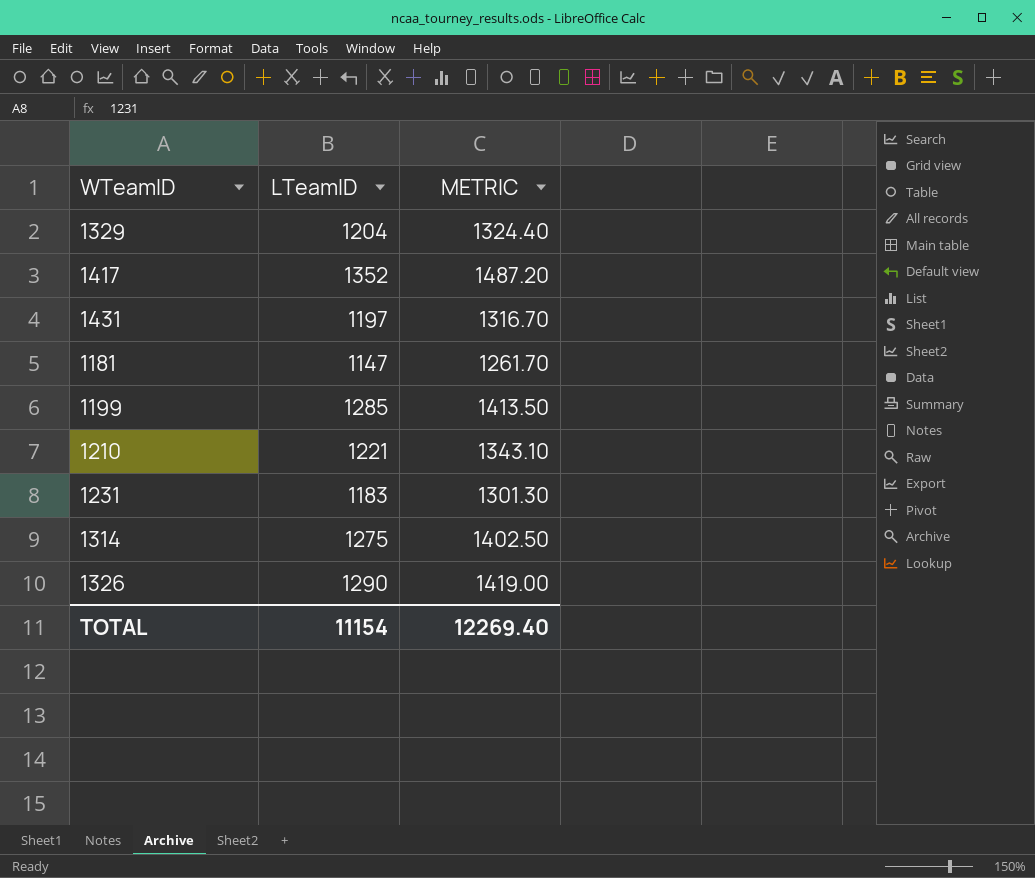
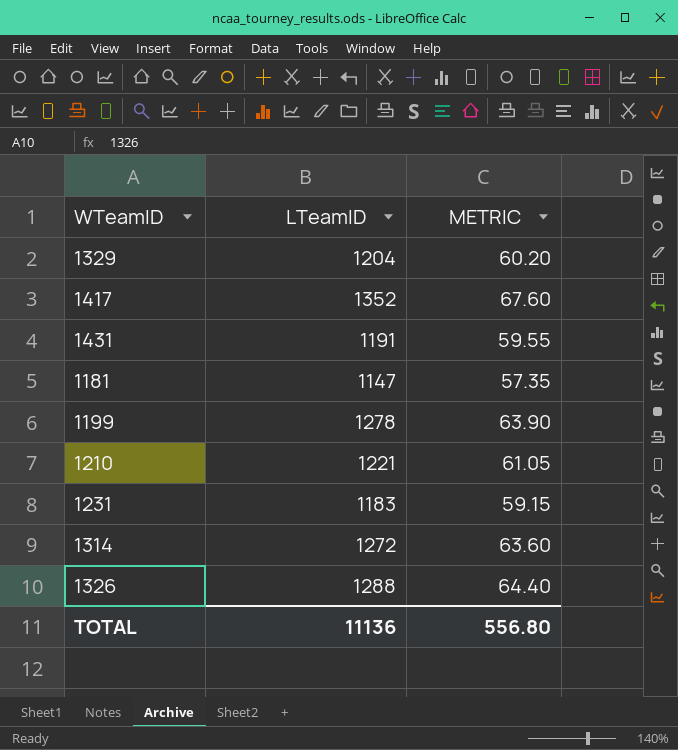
column METRIC | formula: [LTeamID] * 1.1 -> [LTeamID] * 0.05
1431 | LTeamID: 1197 -> 1191
1199 | LTeamID: 1285 -> 1278
1314 | LTeamID: 1275 -> 1272
1326 | LTeamID: 1290 -> 1288
TOTAL | LTeamID: 11154 -> 11136
TOTAL | METRIC: 12269.40 -> 556.80

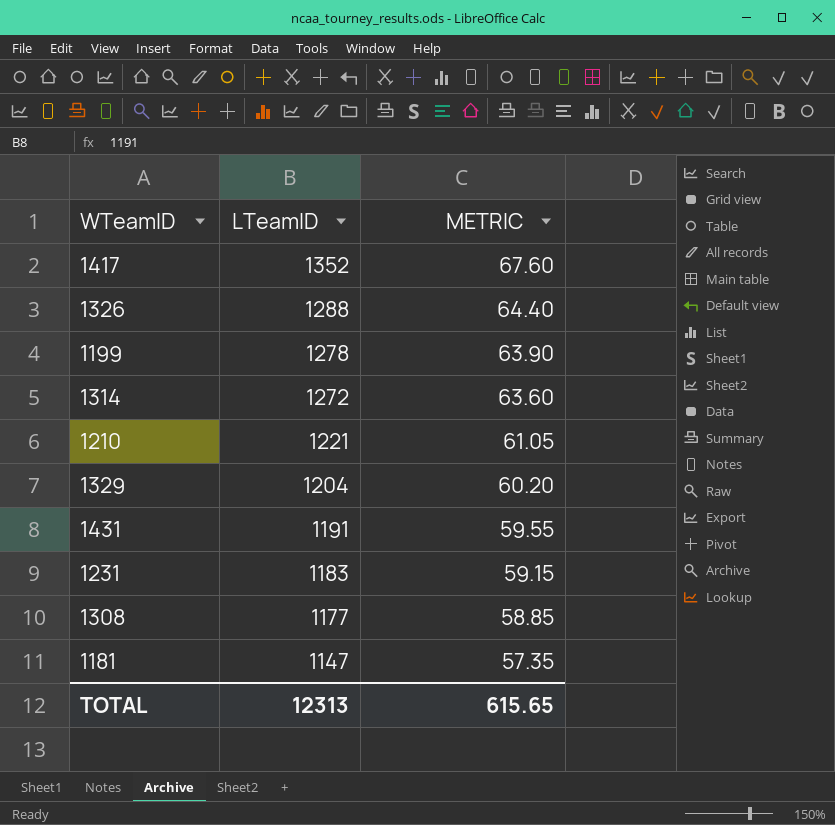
row order: none -> LTeamID descending
row 1308: none -> 1177 | 58.85
TOTAL | LTeamID: 11136 -> 12313
TOTAL | METRIC: 556.80 -> 615.65

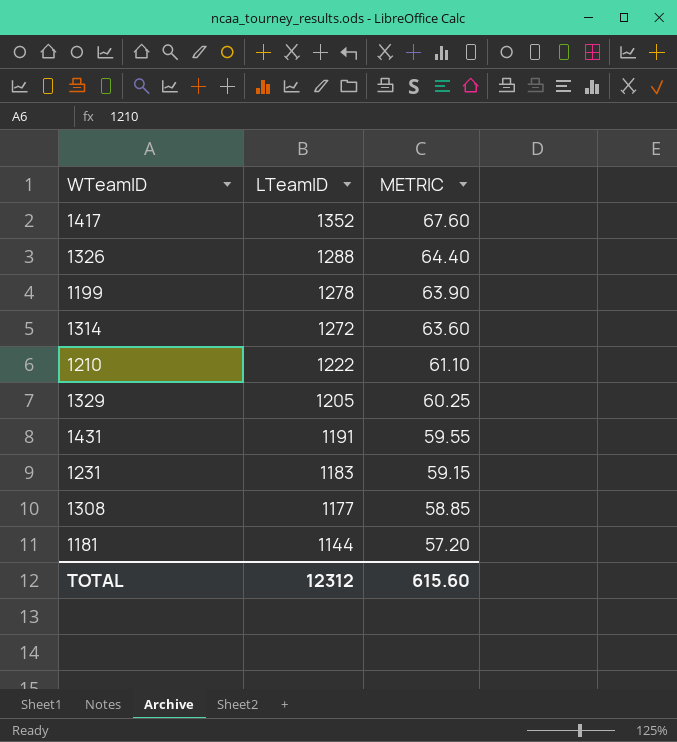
1210 | LTeamID: 1221 -> 1222
1210 | METRIC: 61.05 -> 61.10
1329 | LTeamID: 1204 -> 1205
1329 | METRIC: 60.20 -> 60.25
1181 | LTeamID: 1147 -> 1144
1181 | METRIC: 57.35 -> 57.20
TOTAL | LTeamID: 12313 -> 12312
TOTAL | METRIC: 615.65 -> 615.60

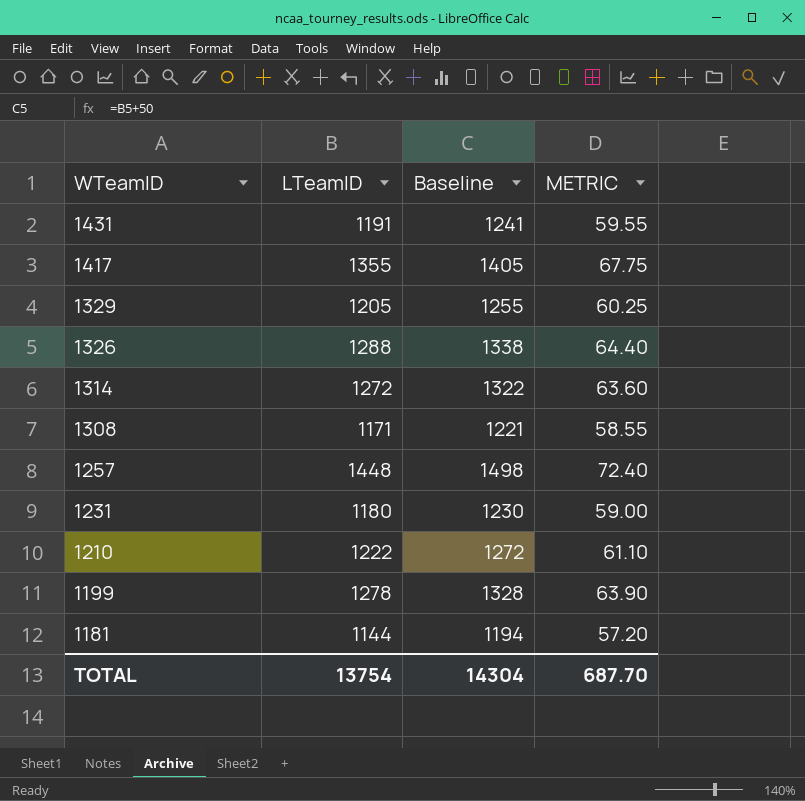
row order: LTeamID descending -> WTeamID descending
column Baseline | formula: none -> [LTeamID] + 50
1417 | LTeamID: 1352 -> 1355
1417 | METRIC: 67.60 -> 67.75
1308 | LTeamID: 1177 -> 1171
1308 | METRIC: 58.85 -> 58.55
row 1257: none -> 1448 | 1498 | 72.40
1231 | LTeamID: 1183 -> 1180
1231 | METRIC: 59.15 -> 59.00
TOTAL | LTeamID: 12312 -> 13754
TOTAL | METRIC: 615.60 -> 687.70

